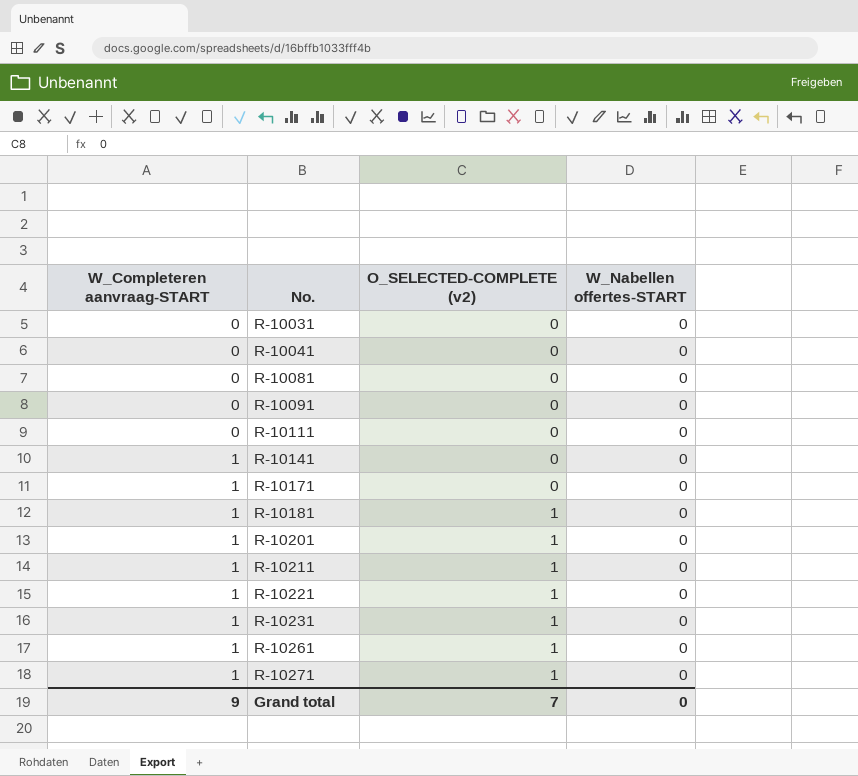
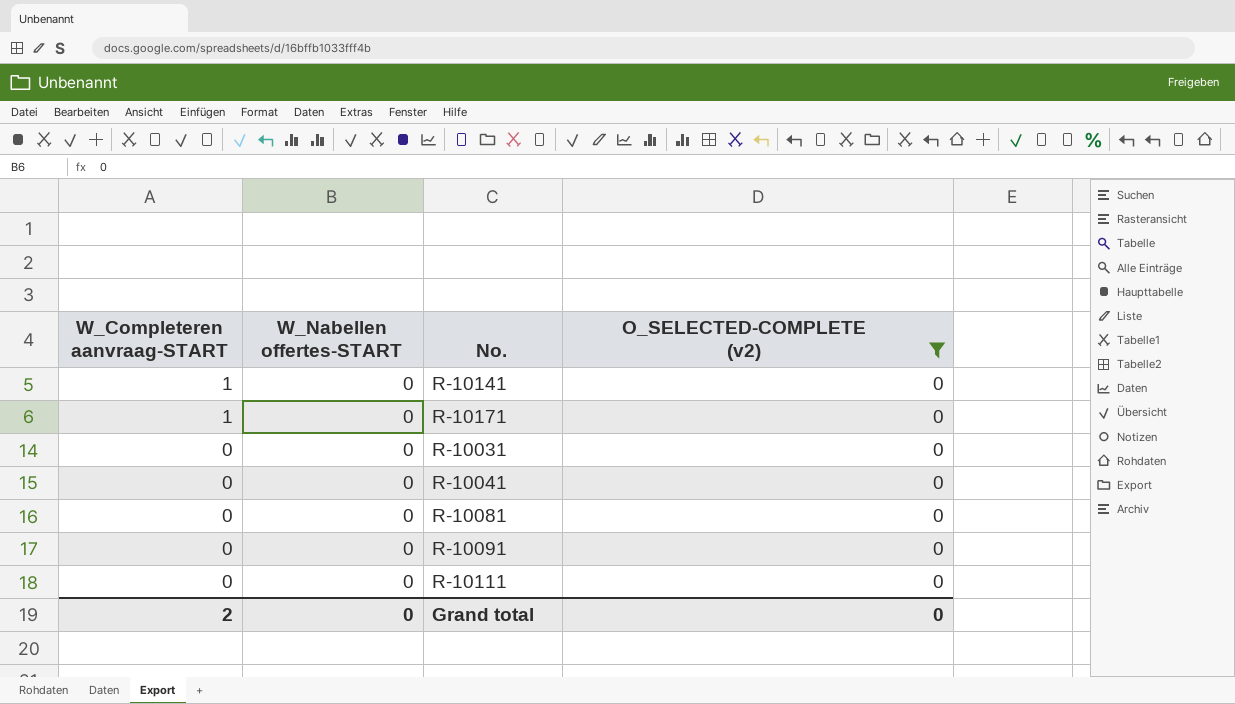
filter: none -> O_SELECTED-COMPLETE (v2) = 0
row order: W_Completeren aanvraag-START ascending -> W_Completeren aanvraag-START descending
column W_Nabellen offertes-START | position: 4 -> 2
Grand total | W_Completeren aanvraag-START: 9 -> 2
Grand total | O_SELECTED-COMPLETE (v2): 7 -> 0

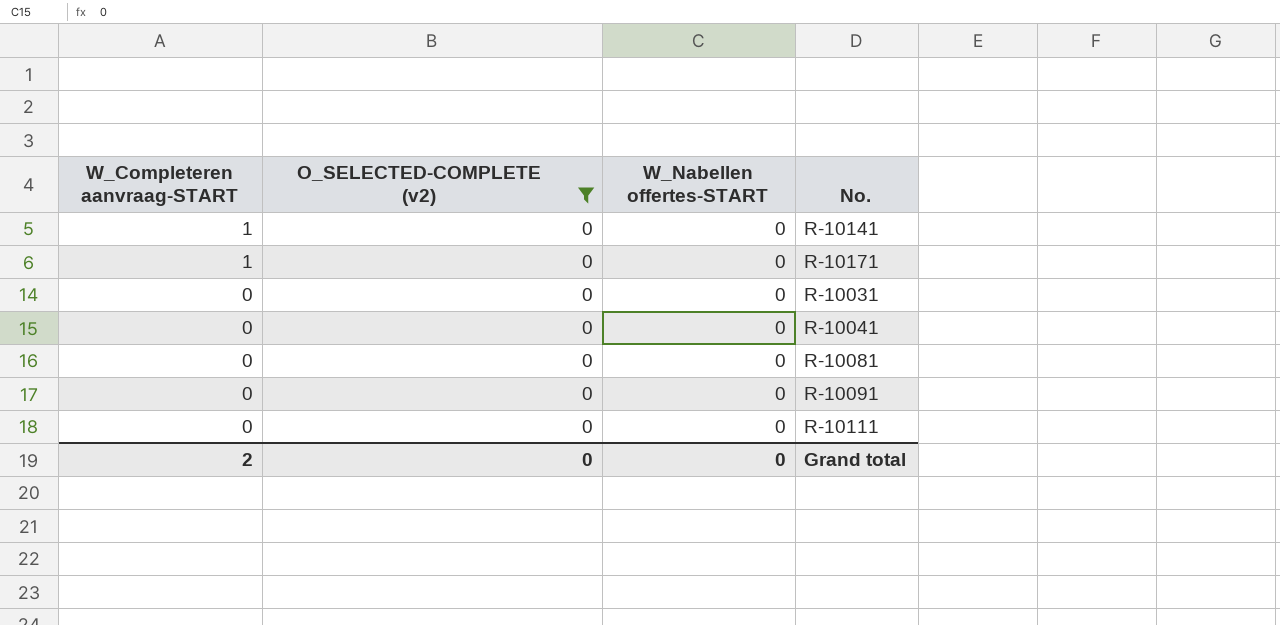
column O_SELECTED-COMPLETE (v2) | position: 4 -> 2

